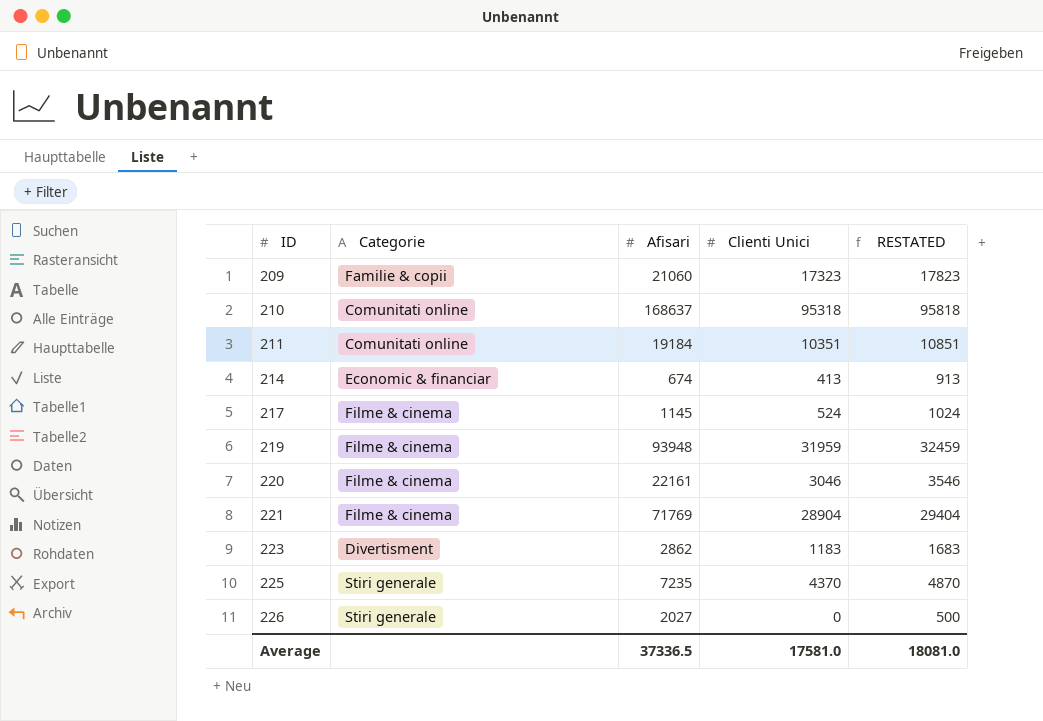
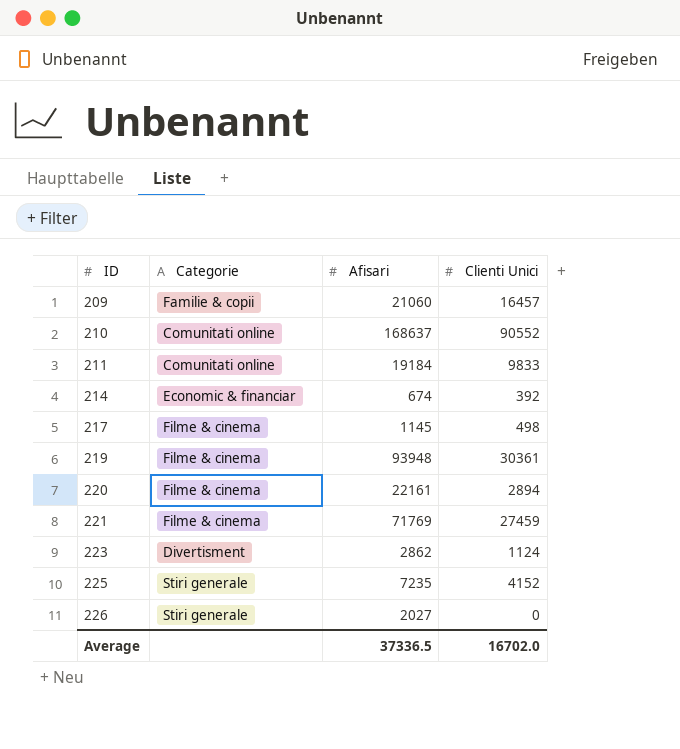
column RESTATED | formula: [Clienti Unici] + 500 -> none
209 | Clienti Unici: 17323 -> 16457
210 | Clienti Unici: 95318 -> 90552
211 | Clienti Unici: 10351 -> 9833
214 | Clienti Unici: 413 -> 392
217 | Clienti Unici: 524 -> 498
219 | Clienti Unici: 31959 -> 30361
220 | Clienti Unici: 3046 -> 2894
221 | Clienti Unici: 28904 -> 27459
223 | Clienti Unici: 1183 -> 1124
225 | Clienti Unici: 4370 -> 4152
Average | Clienti Unici: 17581.0 -> 16702.0

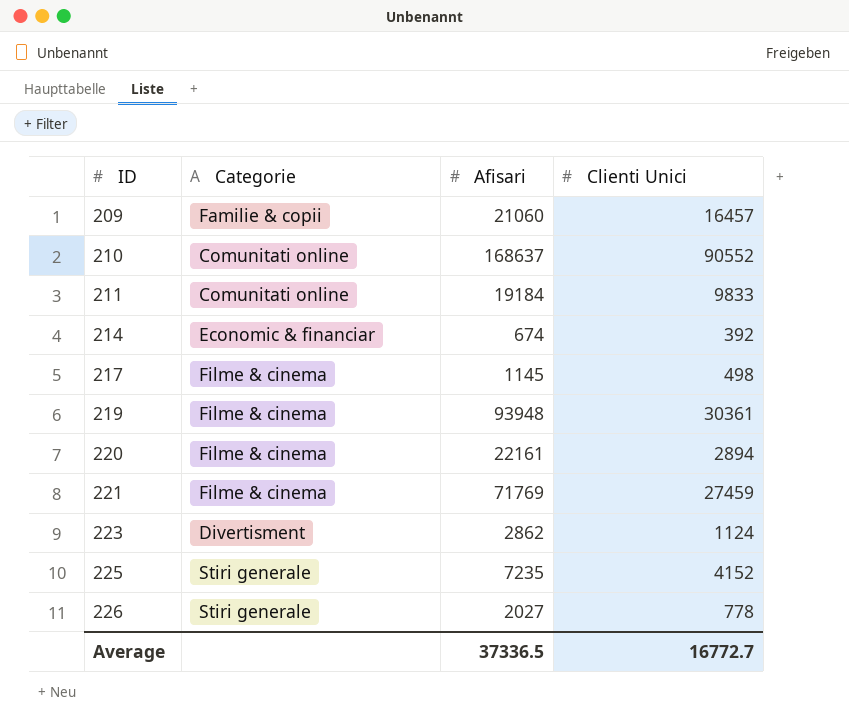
226 | Clienti Unici: 0 -> 778
Average | Clienti Unici: 16702.0 -> 16772.7

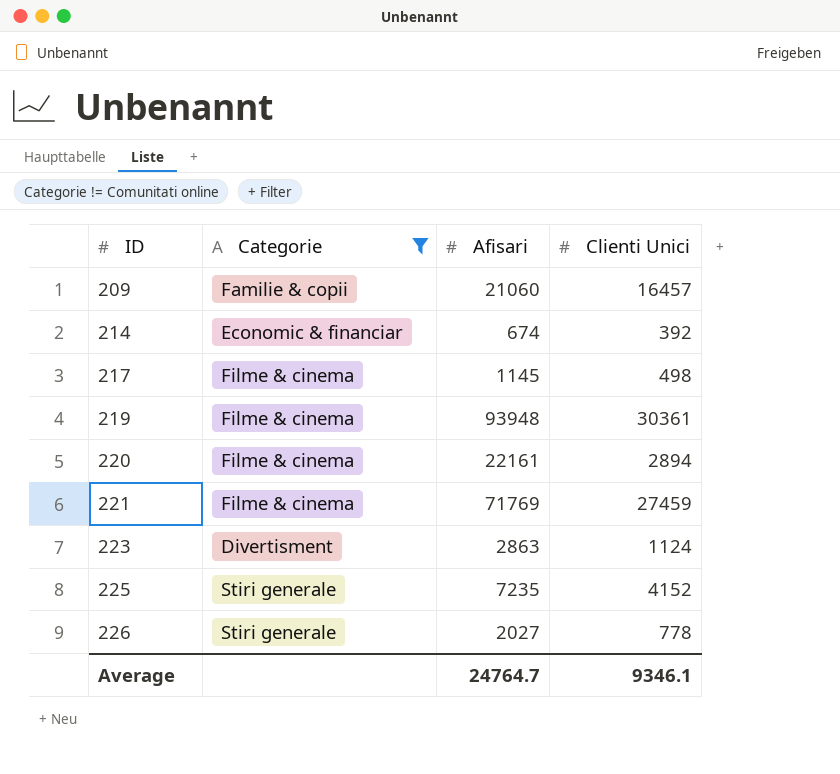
filter: none -> Categorie != Comunitati online
223 | Afisari: 2862 -> 2863
Average | Afisari: 37336.5 -> 24764.7
Average | Clienti Unici: 16772.7 -> 9346.1

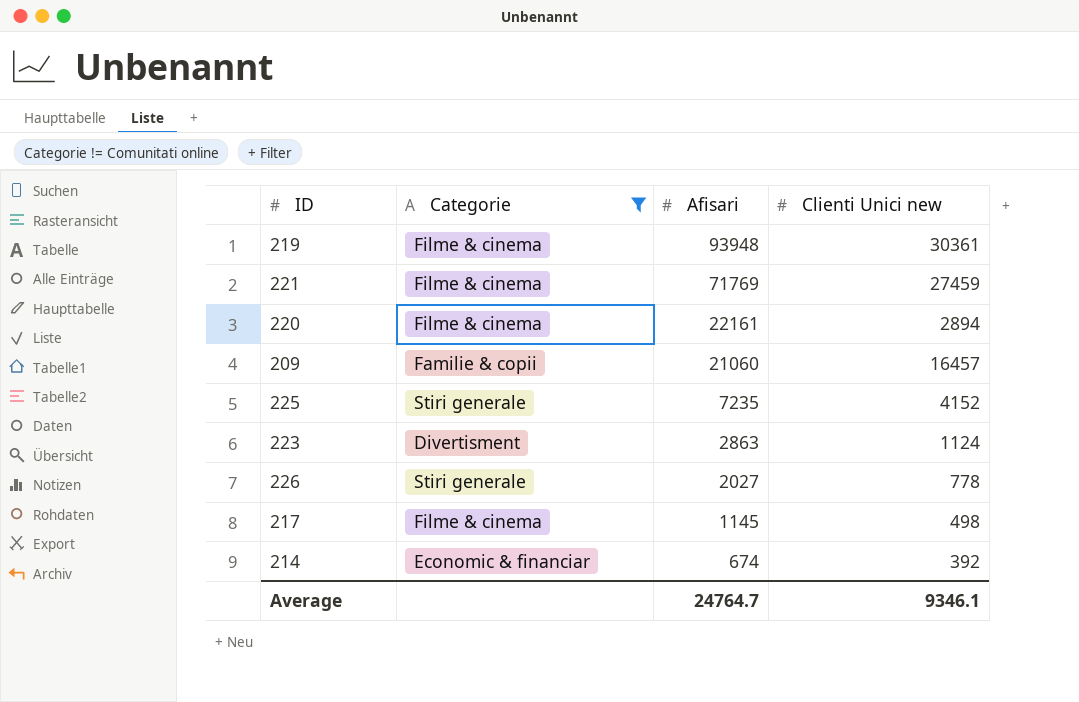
row order: ID ascending -> Afisari descending
column name: Clienti Unici -> Clienti Unici new

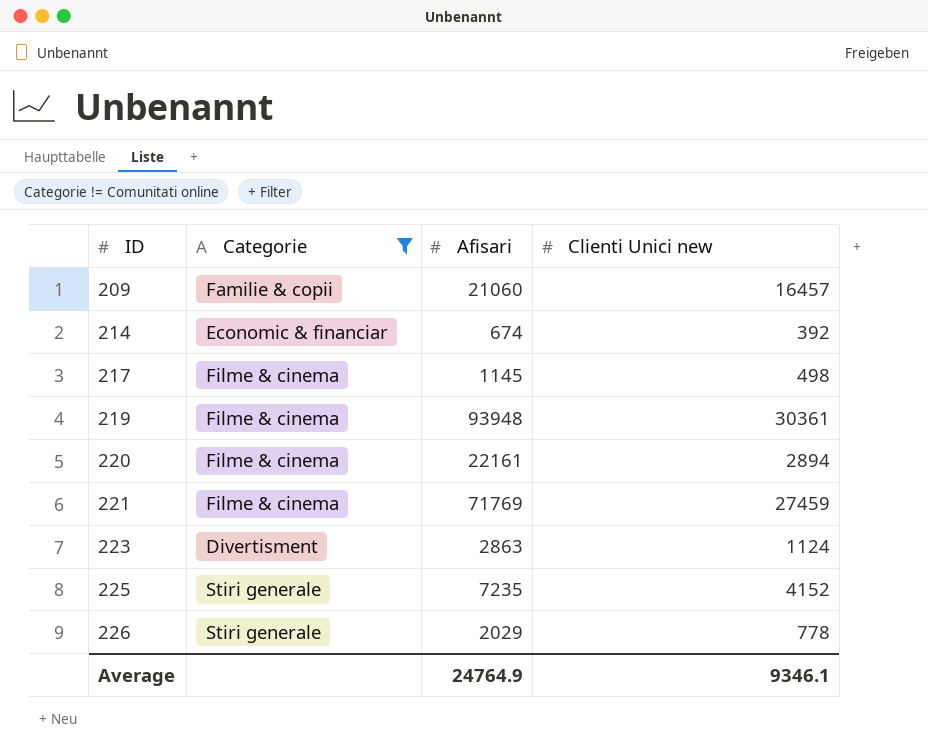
row order: Afisari descending -> ID ascending
226 | Afisari: 2027 -> 2029
Average | Afisari: 24764.7 -> 24764.9

